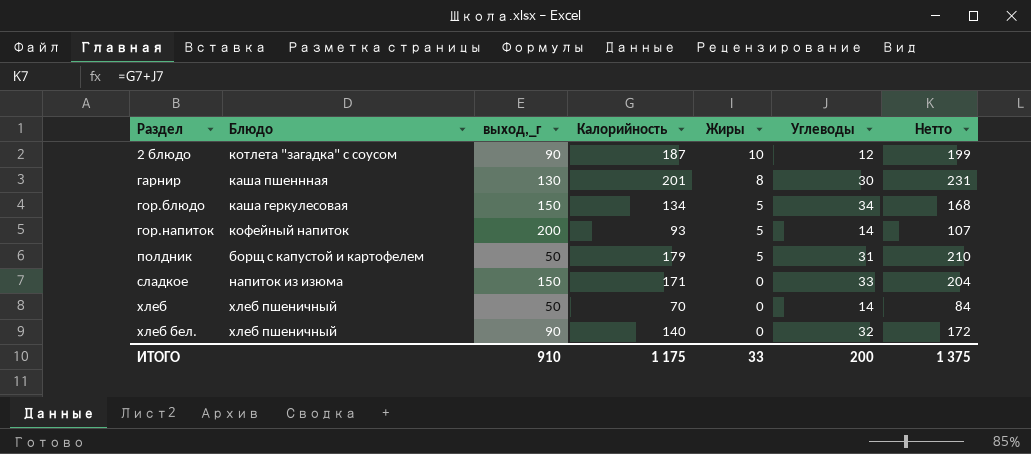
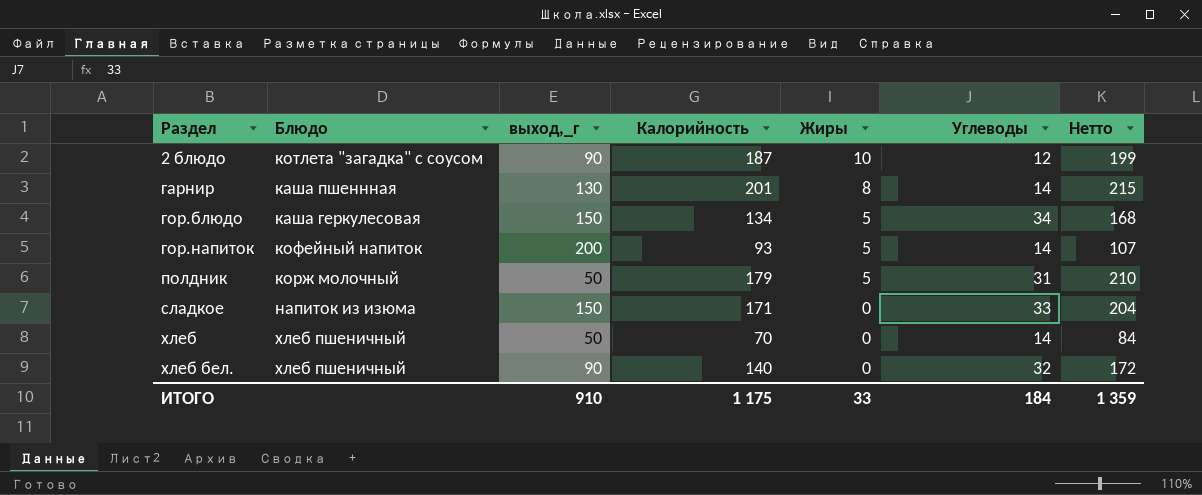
гарнир | Углеводы: 30 -> 14
гарнир | Нетто: 231 -> 215
полдник | Блюдо: борщ с капустой и картофелем -> корж молочный
ИТОГО | Углеводы: 200 -> 184
ИТОГО | Нетто: 1 375 -> 1 359

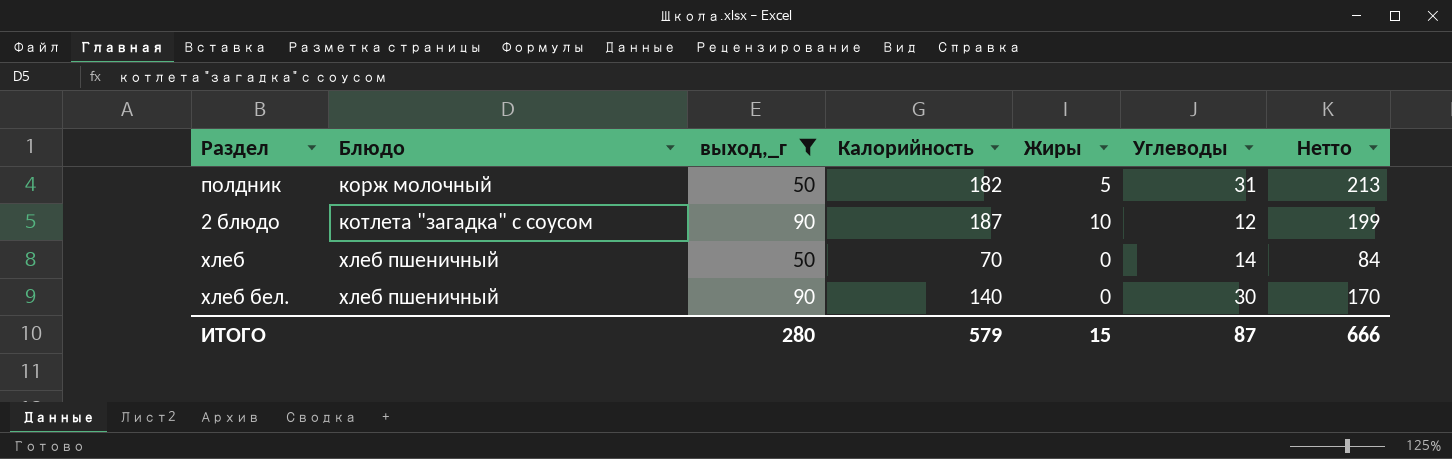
filter: none -> выход,_г <= 90
row order: Раздел ascending -> Блюдо ascending
полдник | Калорийность: 179 -> 182
полдник | Нетто: 210 -> 213
хлеб бел. | Углеводы: 32 -> 30
хлеб бел. | Нетто: 172 -> 170
ИТОГО | выход,_г: 910 -> 280
ИТОГО | Калорийность: 1 175 -> 579
ИТОГО | Жиры: 33 -> 15
ИТОГО | Углеводы: 184 -> 87
ИТОГО | Нетто: 1 359 -> 666

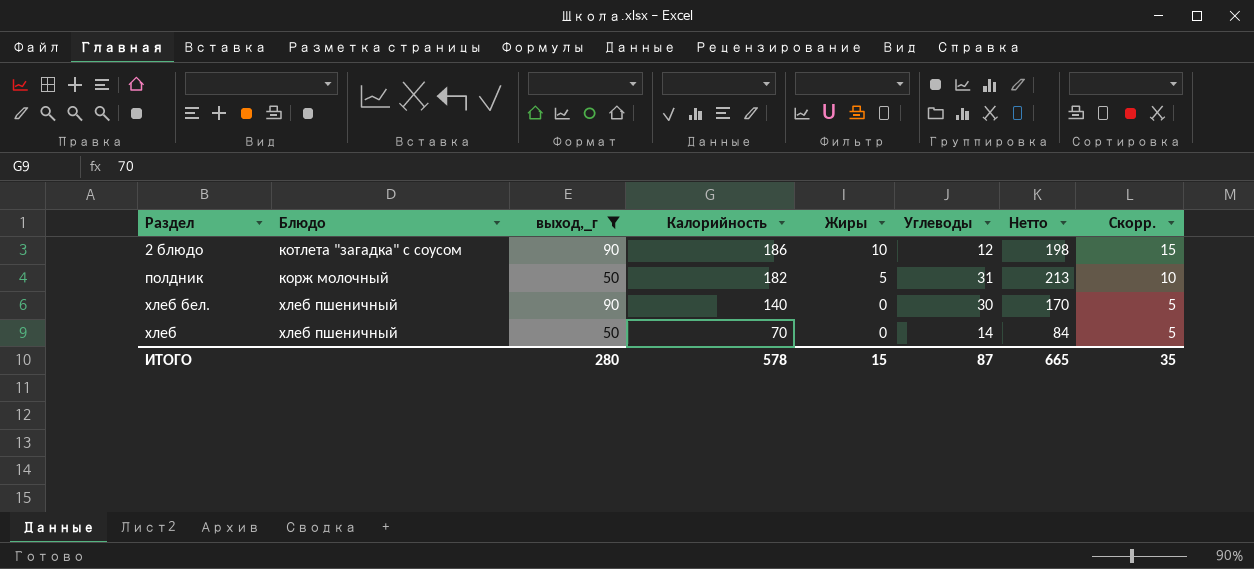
row order: Блюдо ascending -> Калорийность descending
column Скорр. | formula: none -> [Жиры] + 5
2 блюдо | Калорийность: 187 -> 186
2 блюдо | Нетто: 199 -> 198
ИТОГО | Калорийность: 579 -> 578
ИТОГО | Нетто: 666 -> 665

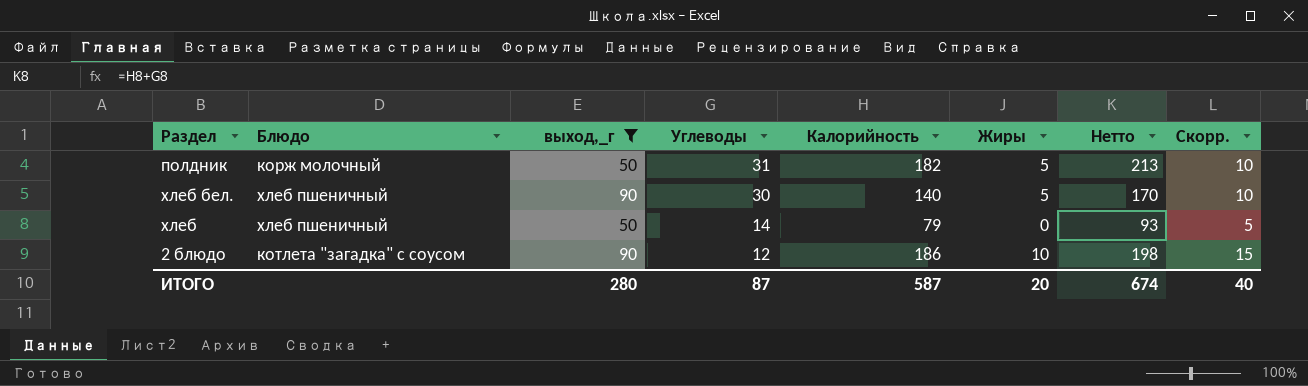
row order: Калорийность descending -> Углеводы descending
column Углеводы | position: 6 -> 4
хлеб бел. | Жиры: 0 -> 5
хлеб бел. | Скорр.: 5 -> 10
хлеб | Калорийность: 70 -> 79
хлеб | Нетто: 84 -> 93
ИТОГО | Калорийность: 578 -> 587
ИТОГО | Жиры: 15 -> 20
ИТОГО | Нетто: 665 -> 674
ИТОГО | Скорр.: 35 -> 40

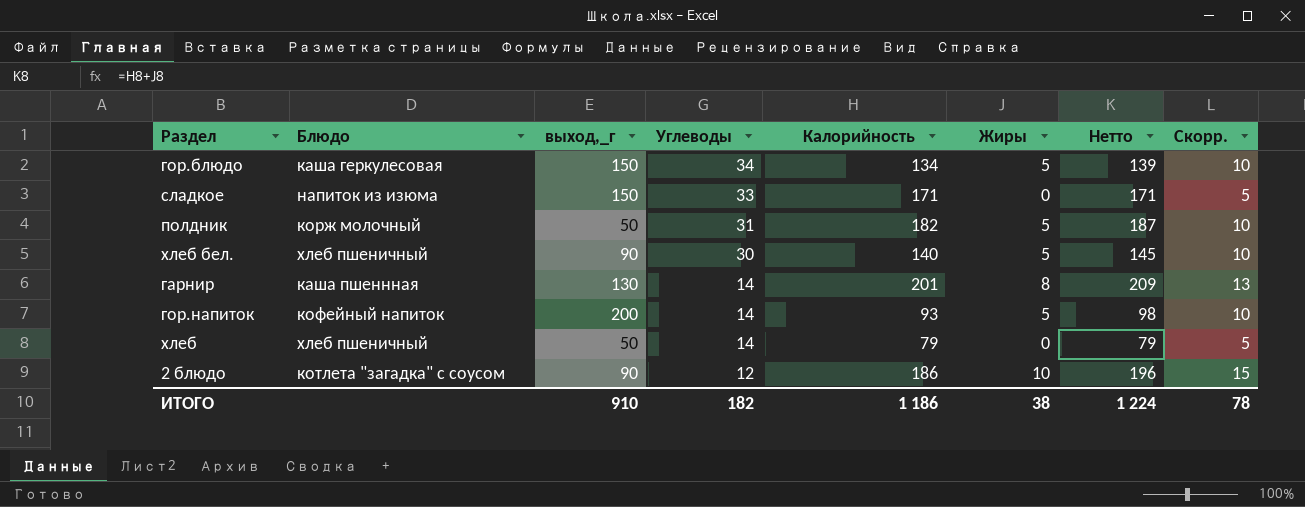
filter: выход,_г <= 90 -> none
column Нетто | formula: [Углеводы] + [Калорийность] -> [Калорийность] + [Жиры]
ИТОГО | выход,_г: 280 -> 910
ИТОГО | Углеводы: 87 -> 182
ИТОГО | Калорийность: 587 -> 1 186
ИТОГО | Жиры: 20 -> 38
ИТОГО | Нетто: 674 -> 1 224
ИТОГО | Скорр.: 40 -> 78

